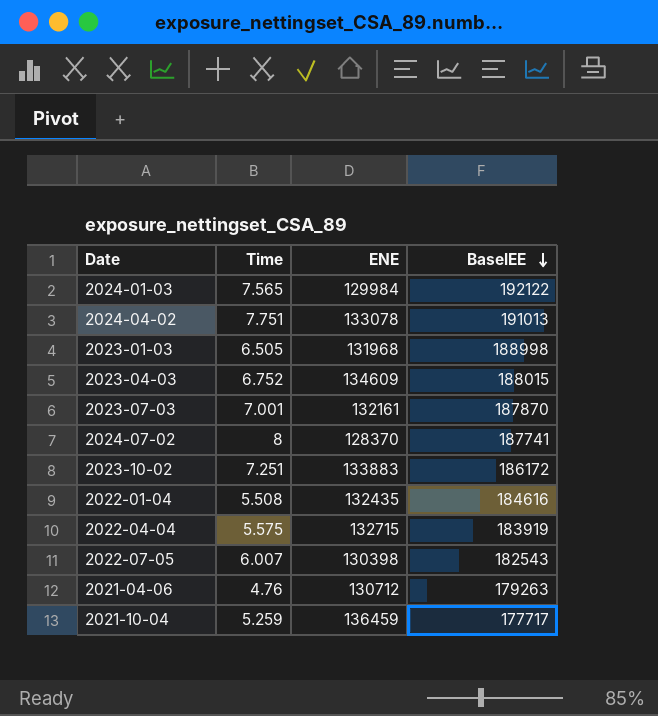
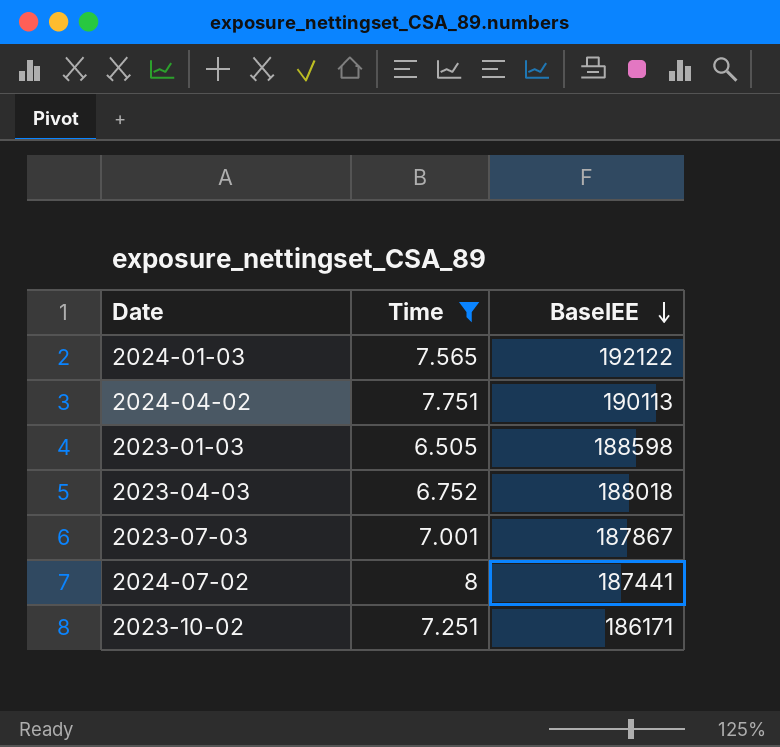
filter: none -> Time >= 6.505
column ENE | position: 3 -> none
2024-04-02 | BaselEE: 191013 -> 190113
2023-01-03 | BaselEE: 188998 -> 188598
2023-04-03 | BaselEE: 188015 -> 188018
2023-07-03 | BaselEE: 187870 -> 187867
2024-07-02 | BaselEE: 187741 -> 187441
2023-10-02 | BaselEE: 186172 -> 186171

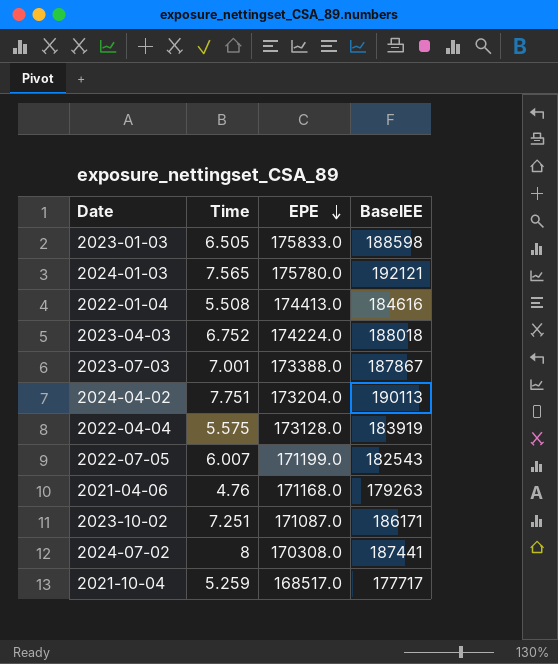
filter: Time >= 6.505 -> none
row order: BaselEE descending -> EPE descending
column EPE | position: none -> 3
2024-01-03 | BaselEE: 192122 -> 192121

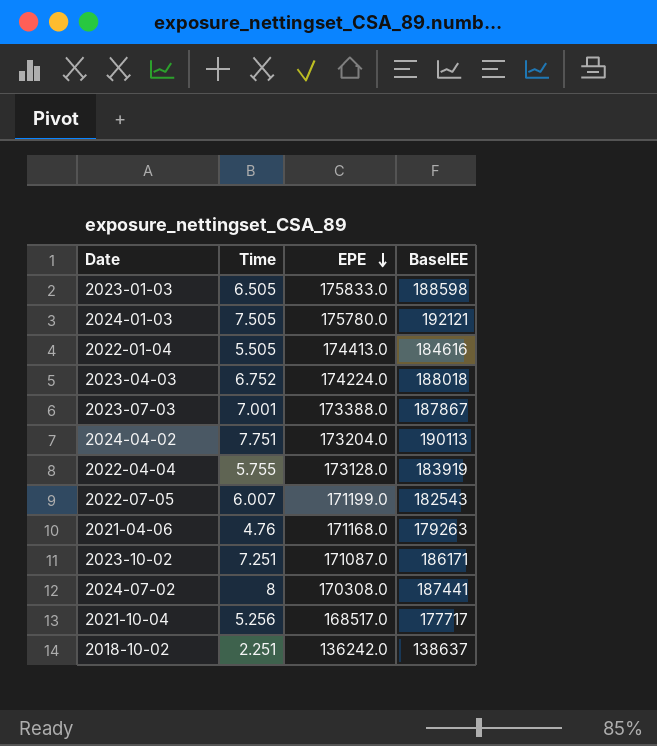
2024-01-03 | Time: 7.565 -> 7.505
2022-01-04 | Time: 5.508 -> 5.505
2022-04-04 | Time: 5.575 -> 5.755
2021-10-04 | Time: 5.259 -> 5.256
row 2018-10-02: none -> 2.251 | 136242.0 | 138637

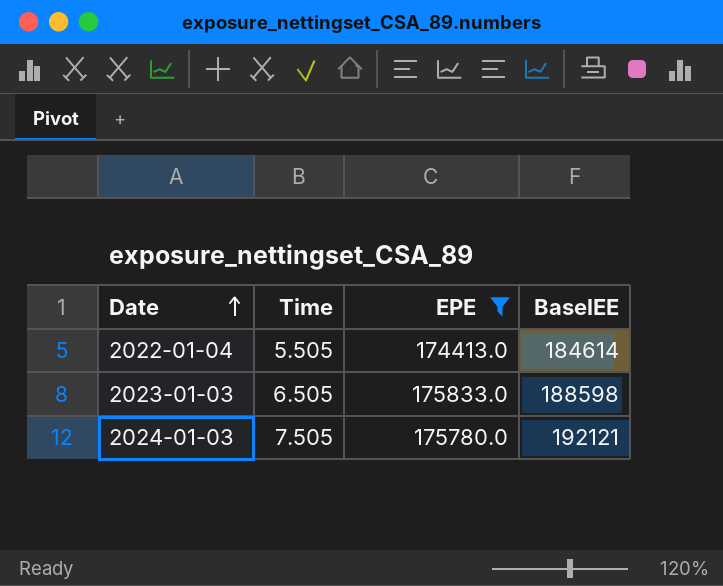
filter: none -> EPE >= 174413.0
row order: EPE descending -> Date ascending
2022-01-04 | BaselEE: 184616 -> 184614

